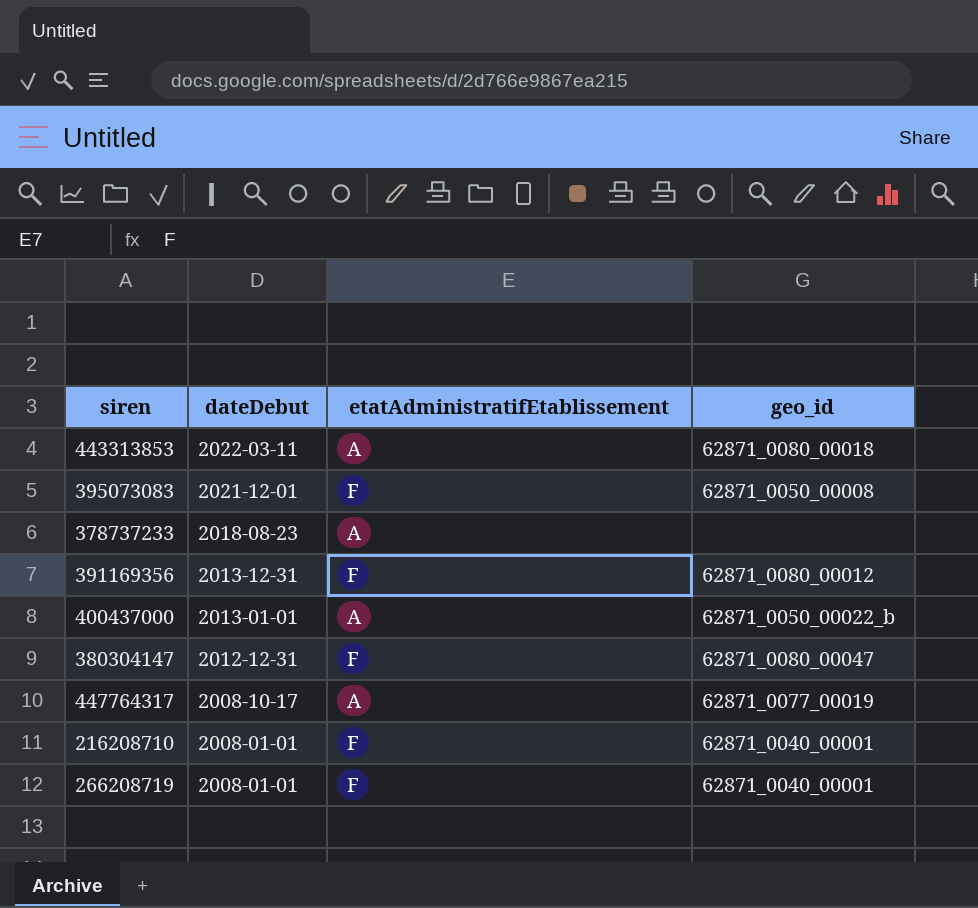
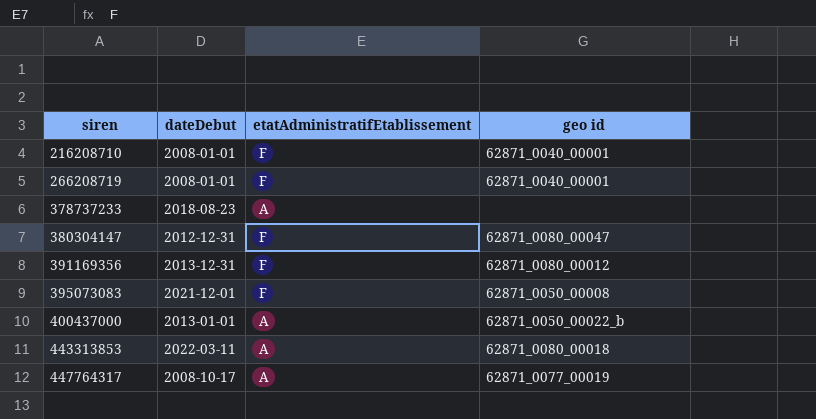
row order: dateDebut descending -> siren ascending
column name: geo_id -> geo id

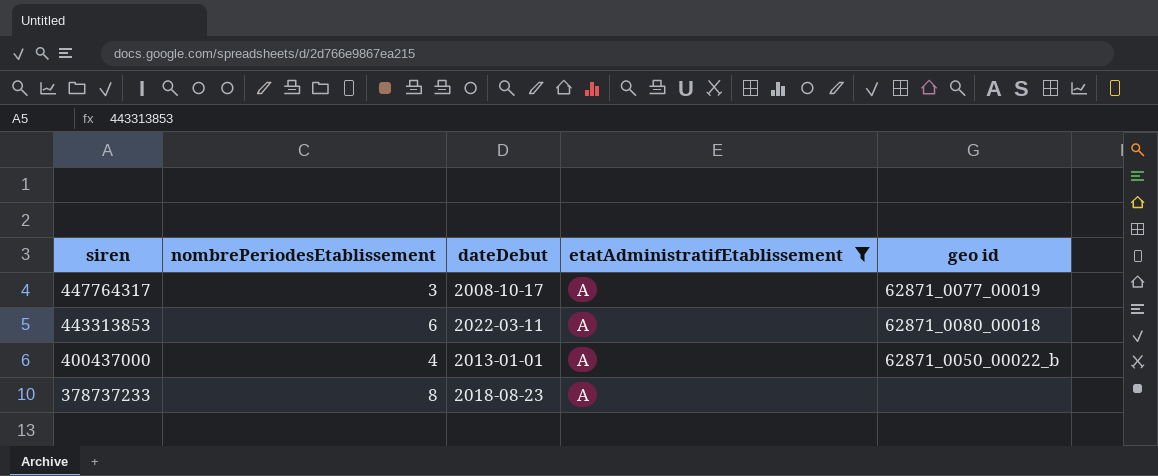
filter: none -> etatAdministratifEtablissement = A
row order: siren ascending -> siren descending
column nombrePeriodesEtablissement | position: none -> 2

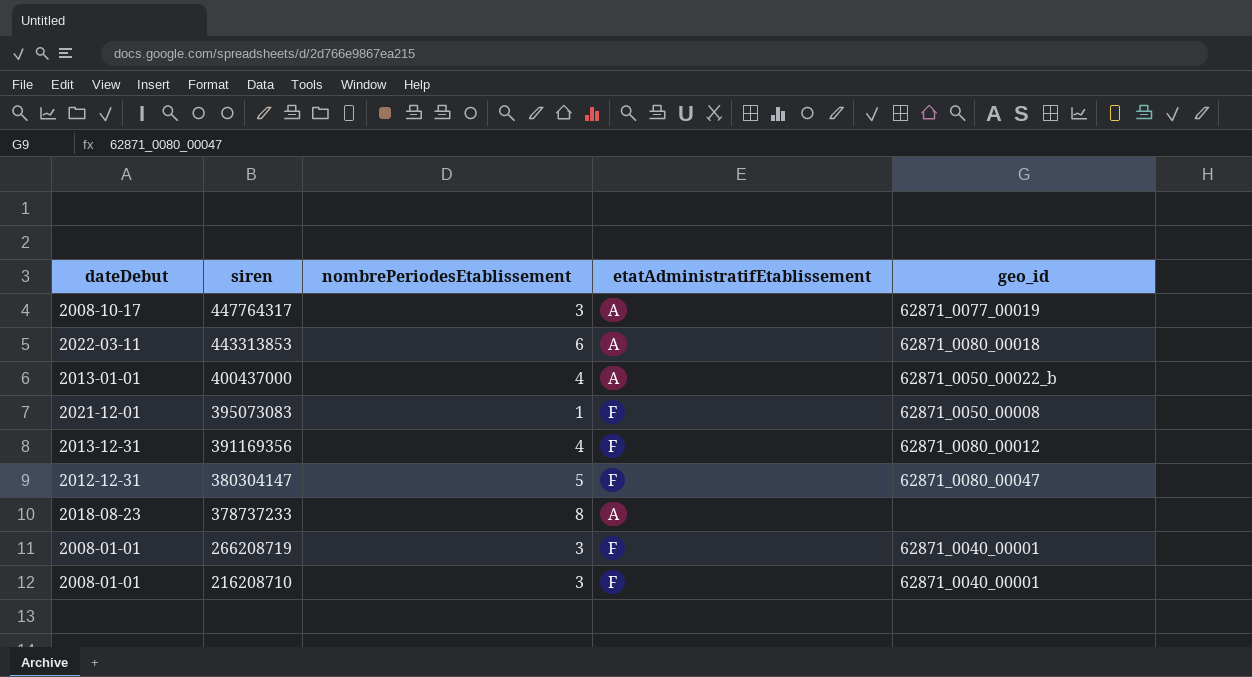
filter: etatAdministratifEtablissement = A -> none
column dateDebut | position: 3 -> 1
column name: geo id -> geo_id

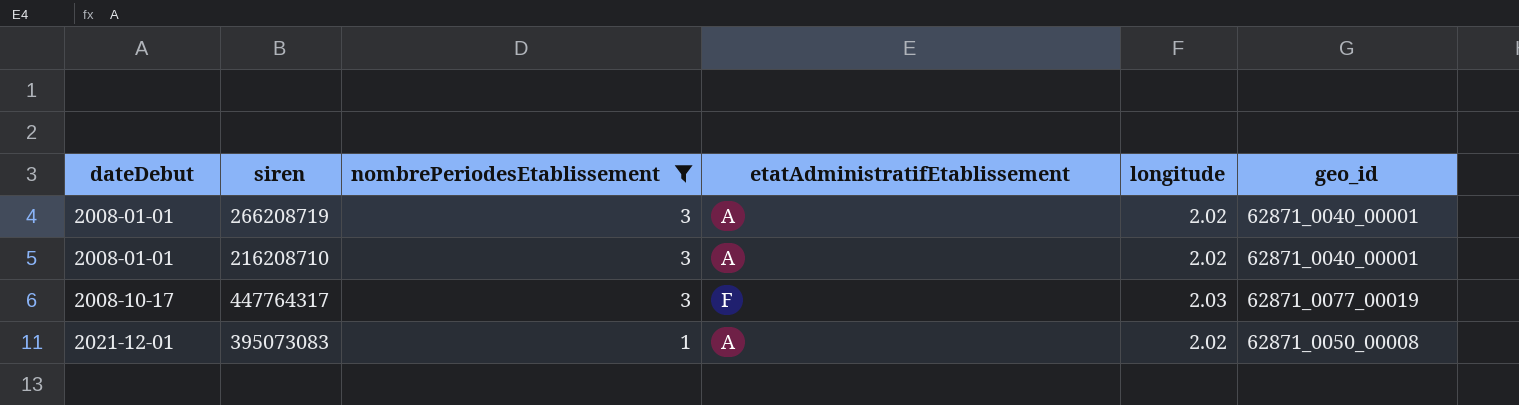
filter: none -> nombrePeriodesEtablissement <= 3
row order: siren descending -> dateDebut ascending
column longitude | position: none -> 5
266208719 | etatAdministratifEtablissement: F -> A
216208710 | etatAdministratifEtablissement: F -> A
447764317 | etatAdministratifEtablissement: A -> F
395073083 | etatAdministratifEtablissement: F -> A

